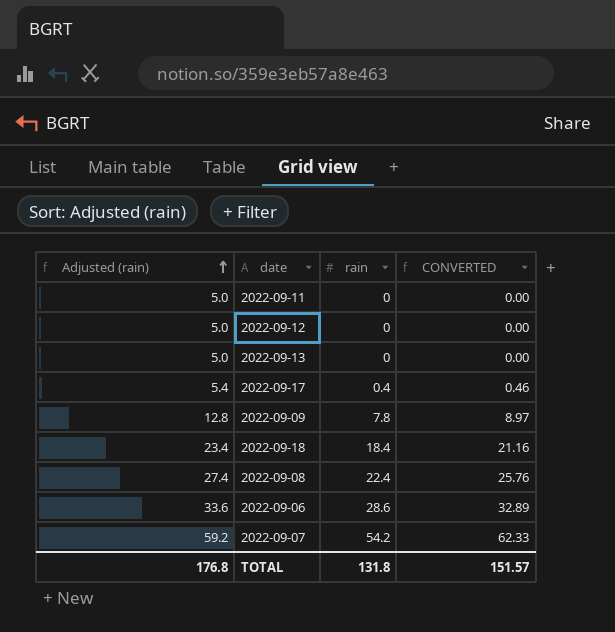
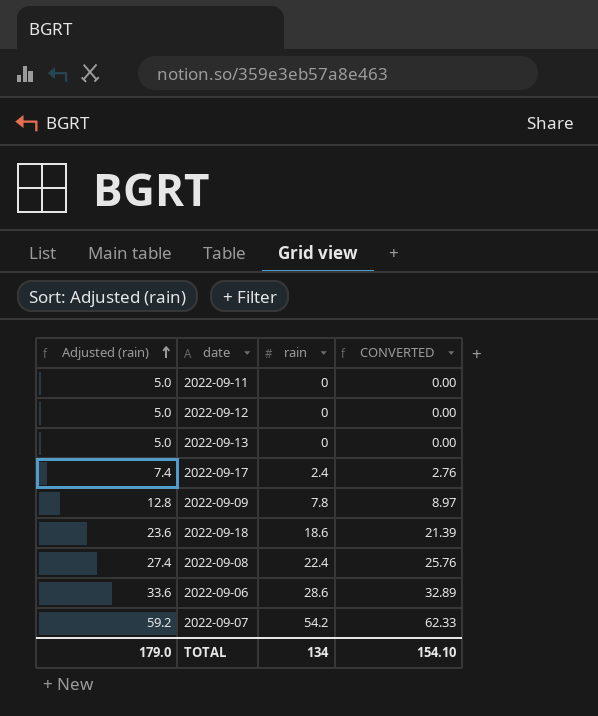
2022-09-17 | Adjusted (rain): 5.4 -> 7.4
2022-09-17 | rain: 0.4 -> 2.4
2022-09-17 | CONVERTED: 0.46 -> 2.76
2022-09-18 | Adjusted (rain): 23.4 -> 23.6
2022-09-18 | rain: 18.4 -> 18.6
2022-09-18 | CONVERTED: 21.16 -> 21.39
TOTAL | Adjusted (rain): 176.8 -> 179.0
TOTAL | rain: 131.8 -> 134
TOTAL | CONVERTED: 151.57 -> 154.10

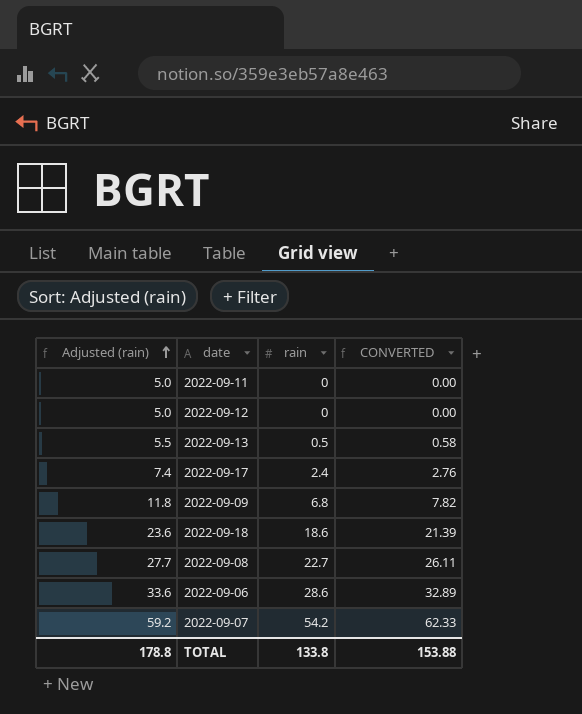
2022-09-13 | Adjusted (rain): 5.0 -> 5.5
2022-09-13 | rain: 0 -> 0.5
2022-09-13 | CONVERTED: 0.00 -> 0.58
2022-09-09 | Adjusted (rain): 12.8 -> 11.8
2022-09-09 | rain: 7.8 -> 6.8
2022-09-09 | CONVERTED: 8.97 -> 7.82
2022-09-08 | Adjusted (rain): 27.4 -> 27.7
2022-09-08 | rain: 22.4 -> 22.7
2022-09-08 | CONVERTED: 25.76 -> 26.11
TOTAL | Adjusted (rain): 179.0 -> 178.8
TOTAL | rain: 134 -> 133.8
TOTAL | CONVERTED: 154.10 -> 153.88

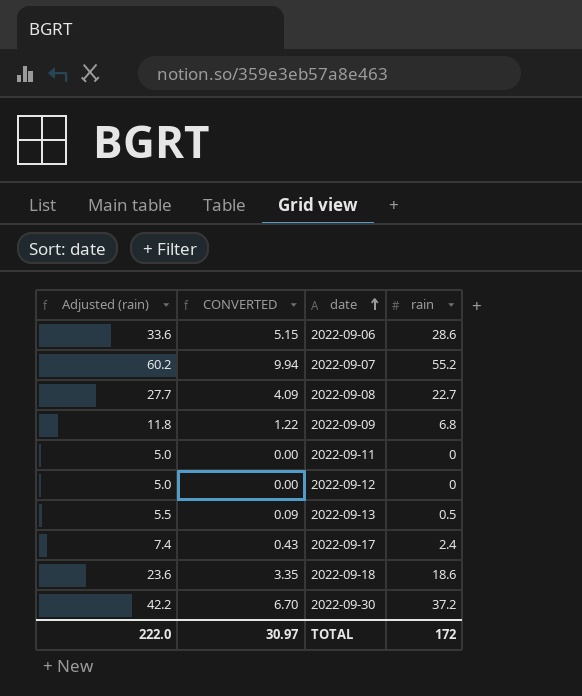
row order: Adjusted (rain) ascending -> date ascending
column CONVERTED | formula: [rain] * 1.15 -> [rain] * 0.18
column CONVERTED | position: 4 -> 2
2022-09-07 | Adjusted (rain): 59.2 -> 60.2
2022-09-07 | rain: 54.2 -> 55.2
row 2022-09-30: none -> 42.2 | 6.70 | 37.2
TOTAL | Adjusted (rain): 178.8 -> 222.0
TOTAL | CONVERTED: 153.88 -> 30.97
TOTAL | rain: 133.8 -> 172

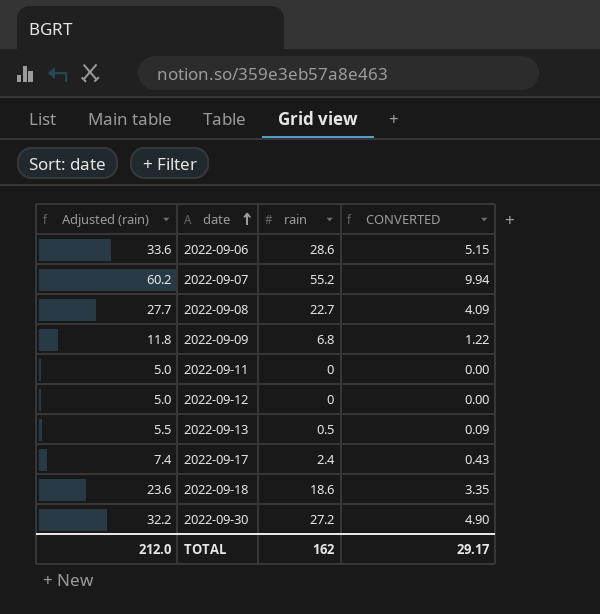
column CONVERTED | position: 2 -> 4
2022-09-30 | Adjusted (rain): 42.2 -> 32.2
2022-09-30 | rain: 37.2 -> 27.2
2022-09-30 | CONVERTED: 6.70 -> 4.90
TOTAL | Adjusted (rain): 222.0 -> 212.0
TOTAL | rain: 172 -> 162
TOTAL | CONVERTED: 30.97 -> 29.17

